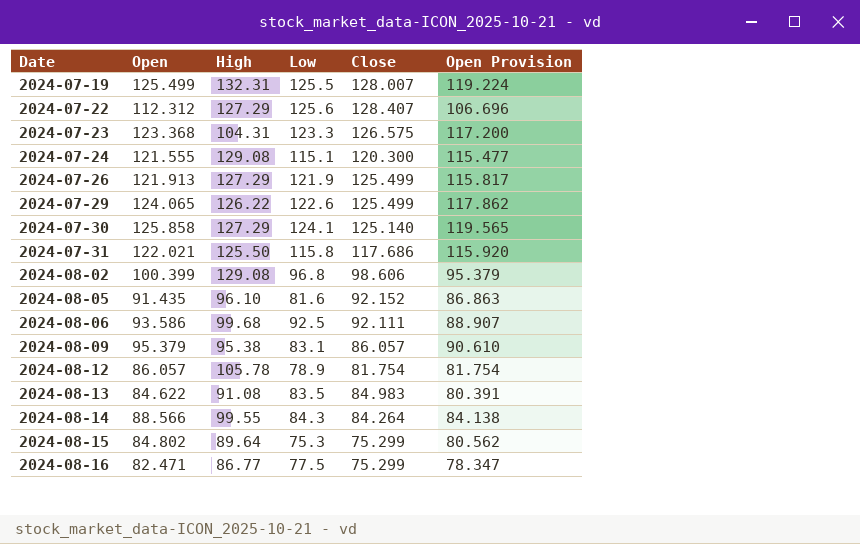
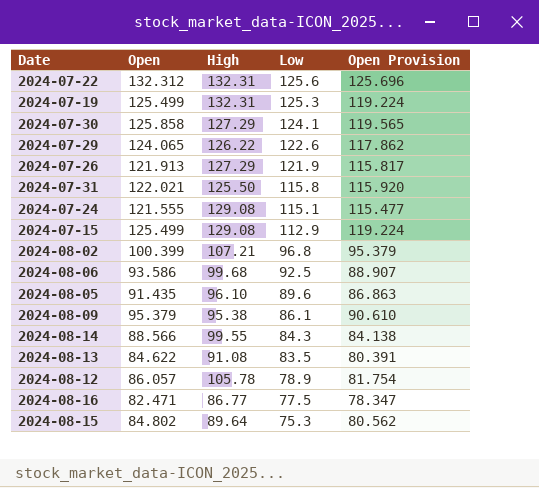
row order: Date ascending -> Low descending
column Close | position: 5 -> none
row 2024-07-23: 123.368 | 104.31 | 123.3 | 126.575 | 117.200 -> none
2024-07-22 | Open: 112.312 -> 132.312
2024-07-22 | High: 127.29 -> 132.31
2024-07-22 | Open Provision: 106.696 -> 125.696
2024-07-19 | Low: 125.5 -> 125.3
row 2024-07-15: none -> 125.499 | 129.08 | 112.9 | 119.224
2024-08-02 | High: 129.08 -> 107.21
2024-08-05 | Low: 81.6 -> 89.6
2024-08-09 | Low: 83.1 -> 86.1

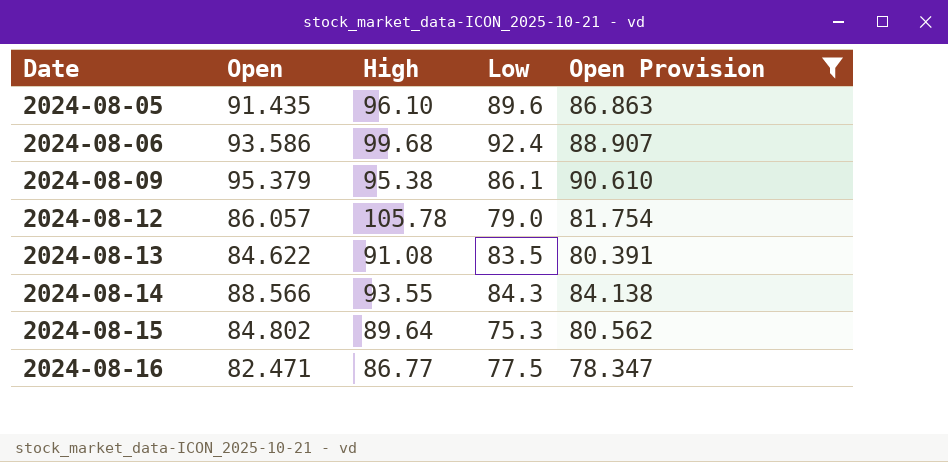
filter: none -> Open Provision <= 90.610
row order: Low descending -> Date ascending
2024-08-06 | Low: 92.5 -> 92.4
2024-08-12 | Low: 78.9 -> 79.0
2024-08-14 | High: 99.55 -> 93.55

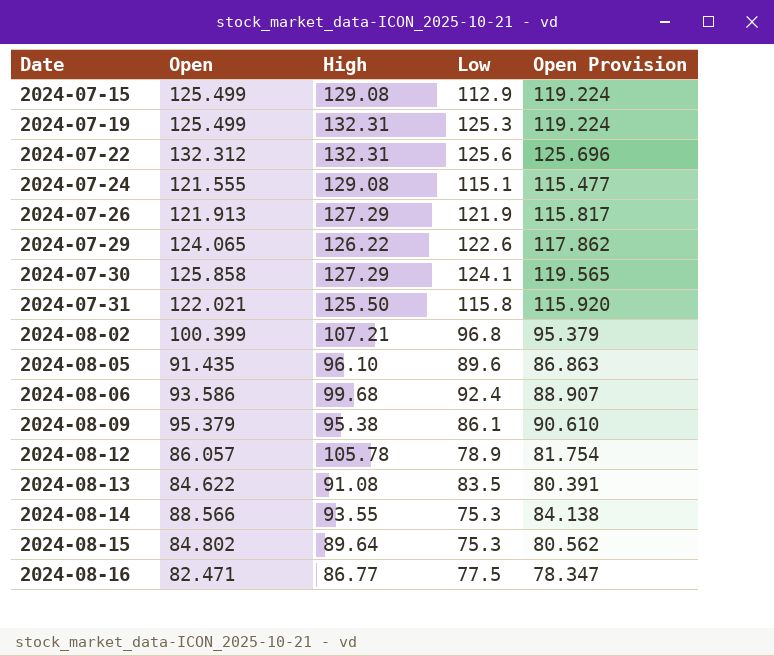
filter: Open Provision <= 90.610 -> none
2024-08-12 | Low: 79.0 -> 78.9
2024-08-14 | Low: 84.3 -> 75.3

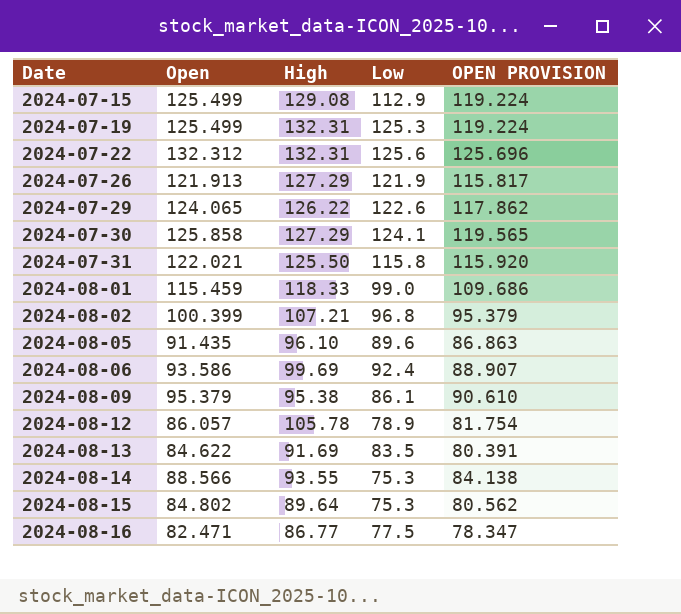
column name: Open Provision -> OPEN PROVISION
row 2024-07-24: 121.555 | 129.08 | 115.1 | 115.477 -> none
row 2024-08-01: none -> 115.459 | 118.33 | 99.0 | 109.686
2024-08-06 | High: 99.68 -> 99.69
2024-08-13 | High: 91.08 -> 91.69

